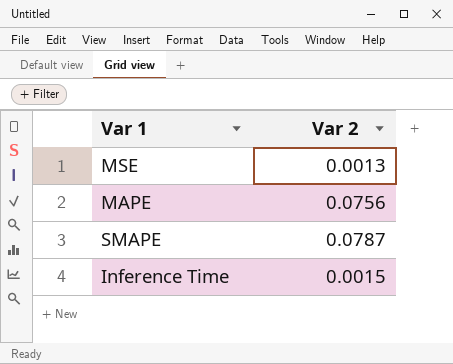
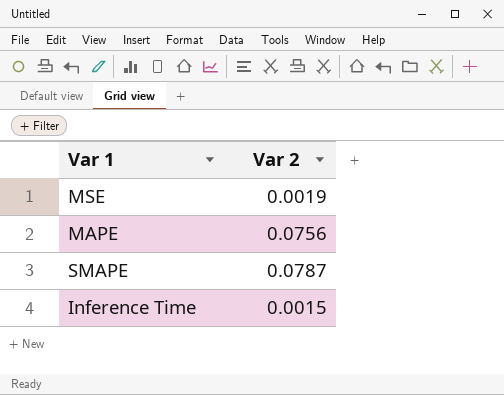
MSE | Var 2: 0.0013 -> 0.0019

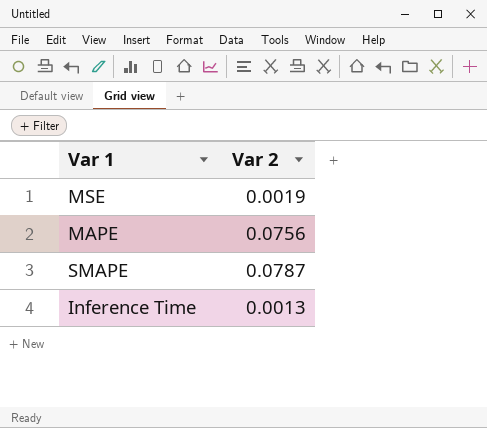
Inference Time | Var 2: 0.0015 -> 0.0013

